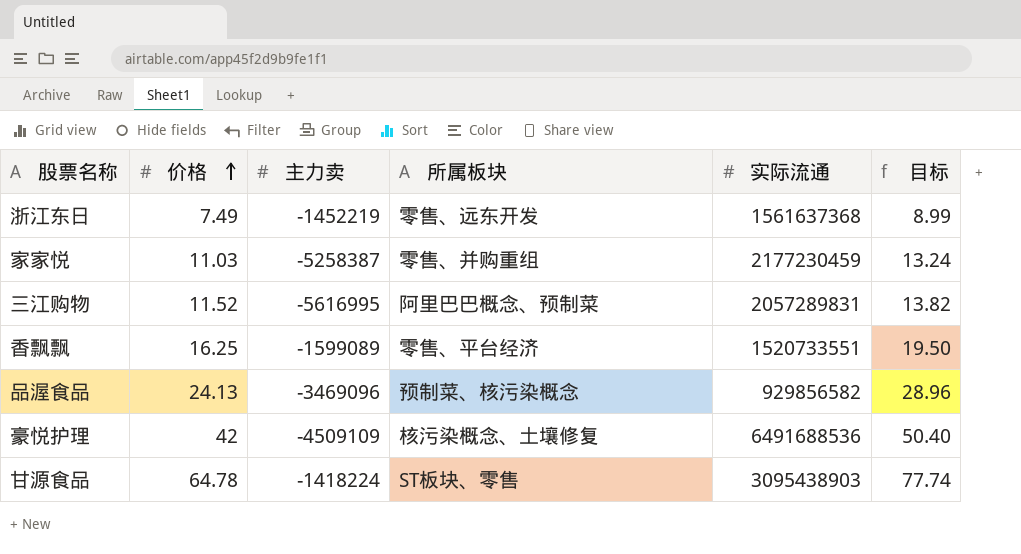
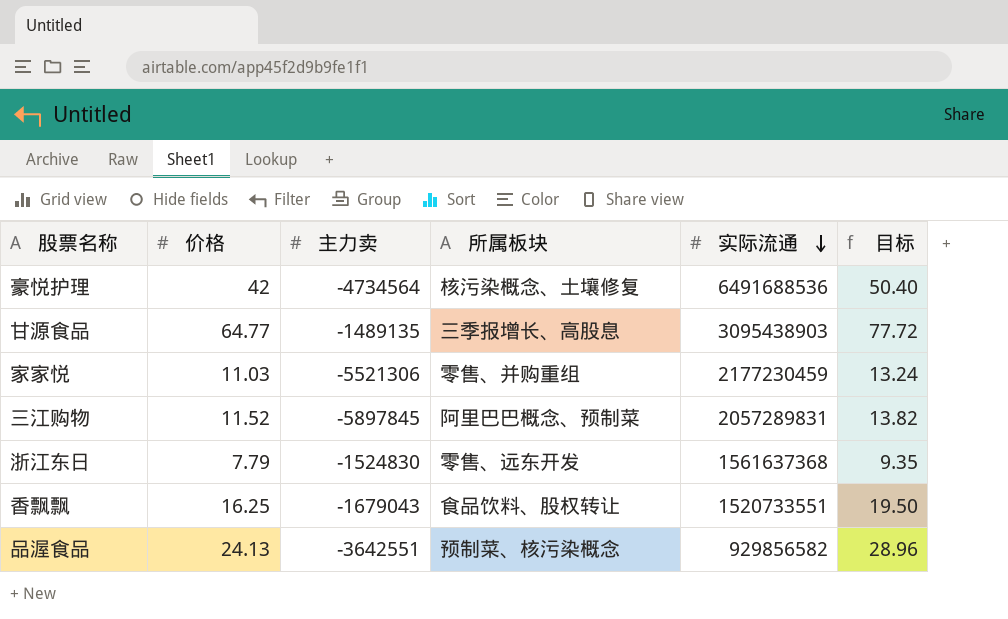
row order: 价格 ascending -> 实际流通 descending
豪悦护理 | 主力卖: -4509109 -> -4734564
甘源食品 | 价格: 64.78 -> 64.77
甘源食品 | 主力卖: -1418224 -> -1489135
甘源食品 | 所属板块: ST板块、零售 -> 三季报增长、高股息
甘源食品 | 目标: 77.74 -> 77.72
家家悦 | 主力卖: -5258387 -> -5521306
三江购物 | 主力卖: -5616995 -> -5897845
浙江东日 | 价格: 7.49 -> 7.79
浙江东日 | 主力卖: -1452219 -> -1524830
浙江东日 | 目标: 8.99 -> 9.35
香飘飘 | 主力卖: -1599089 -> -1679043
香飘飘 | 所属板块: 零售、平台经济 -> 食品饮料、股权转让
品渥食品 | 主力卖: -3469096 -> -3642551

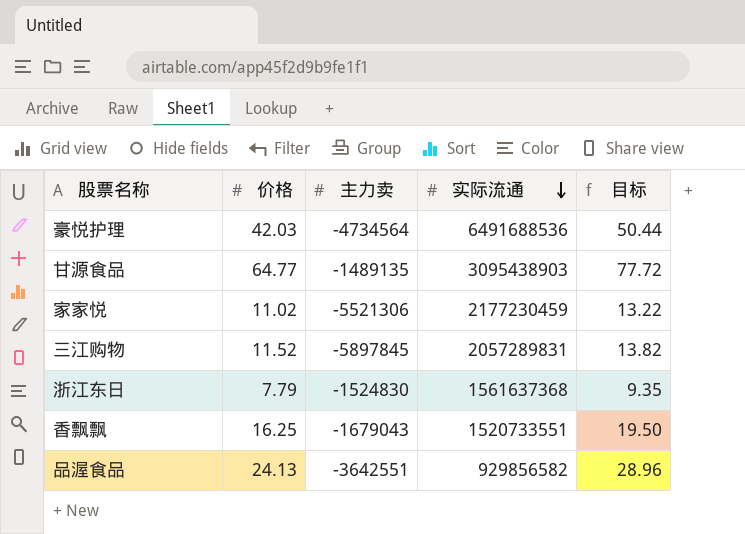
column 所属板块 | position: 4 -> none
豪悦护理 | 价格: 42 -> 42.03
豪悦护理 | 目标: 50.40 -> 50.44
家家悦 | 价格: 11.03 -> 11.02
家家悦 | 目标: 13.24 -> 13.22

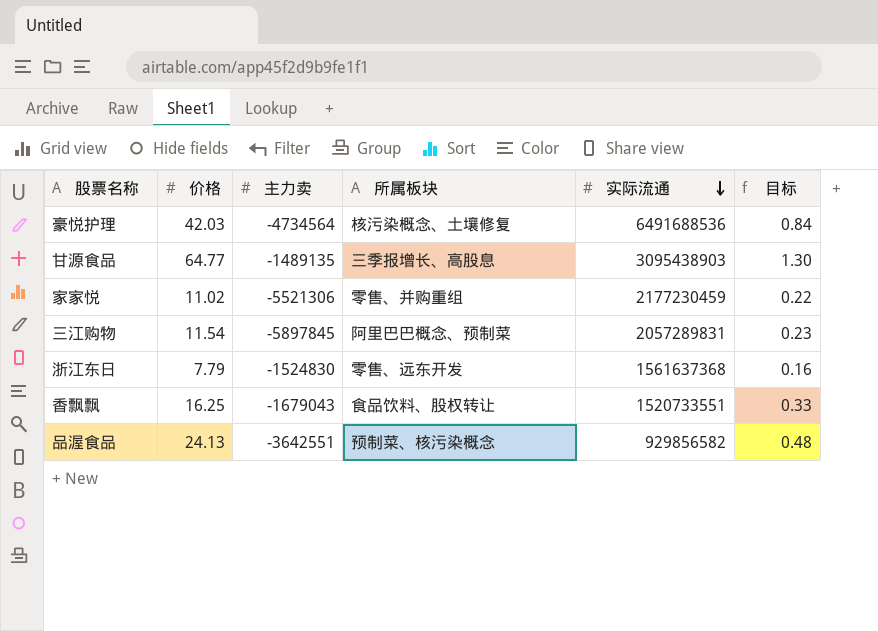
column 所属板块 | position: none -> 4
column 目标 | formula: [价格] * 1.2 -> [价格] * 0.02
三江购物 | 价格: 11.52 -> 11.54

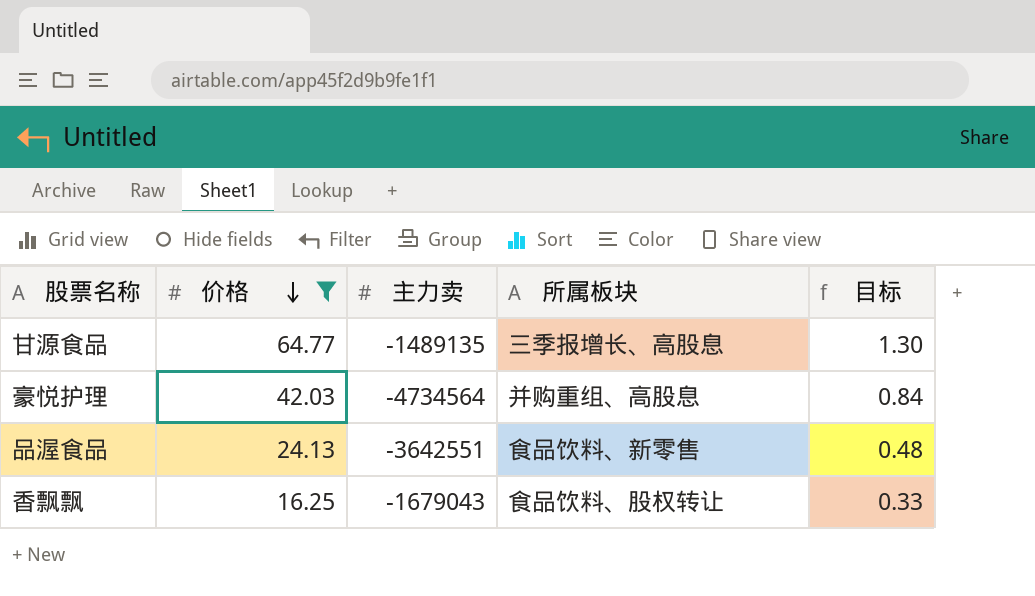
filter: none -> 价格 >= 16.25
row order: 实际流通 descending -> 价格 descending
column 实际流通 | position: 5 -> none
豪悦护理 | 所属板块: 核污染概念、土壤修复 -> 并购重组、高股息
品渥食品 | 所属板块: 预制菜、核污染概念 -> 食品饮料、新零售

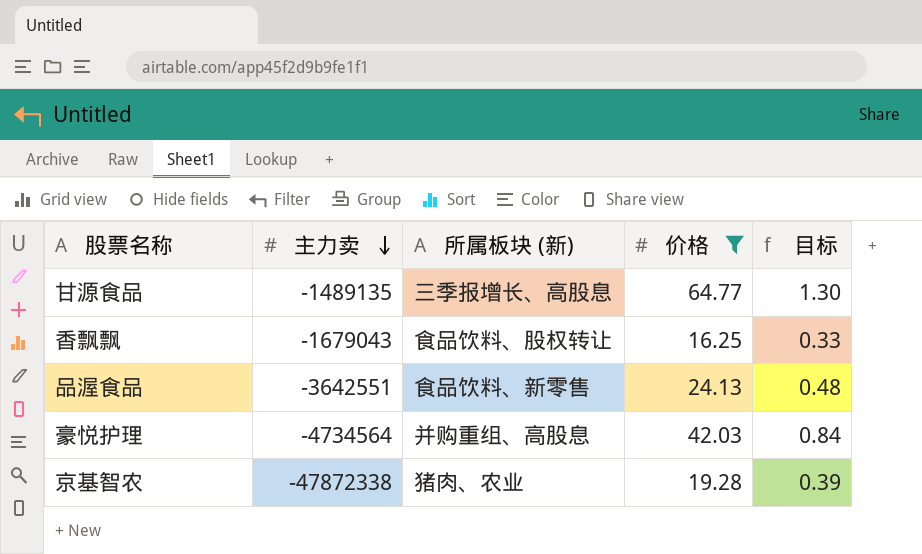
row order: 价格 descending -> 主力卖 descending
column name: 所属板块 -> 所属板块 (新)
column 价格 | position: 2 -> 4
row 京基智农: none -> -47872338 | 猪肉、农业 | 19.28 | 0.39

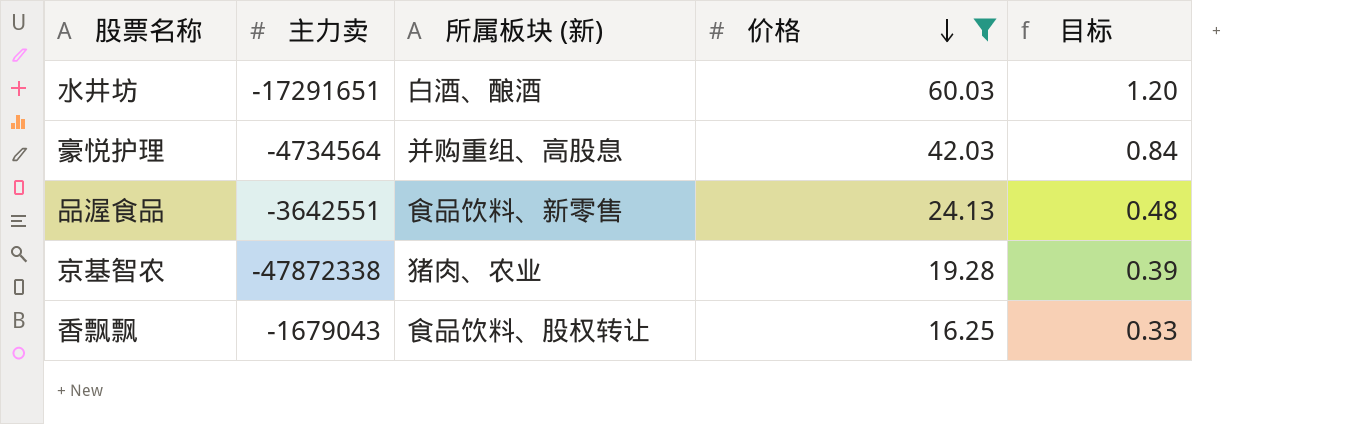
row order: 主力卖 descending -> 价格 descending
row 甘源食品: -1489135 | 三季报增长、高股息 | 64.77 | 1.30 -> none
row 水井坊: none -> -17291651 | 白酒、酿酒 | 60.03 | 1.20

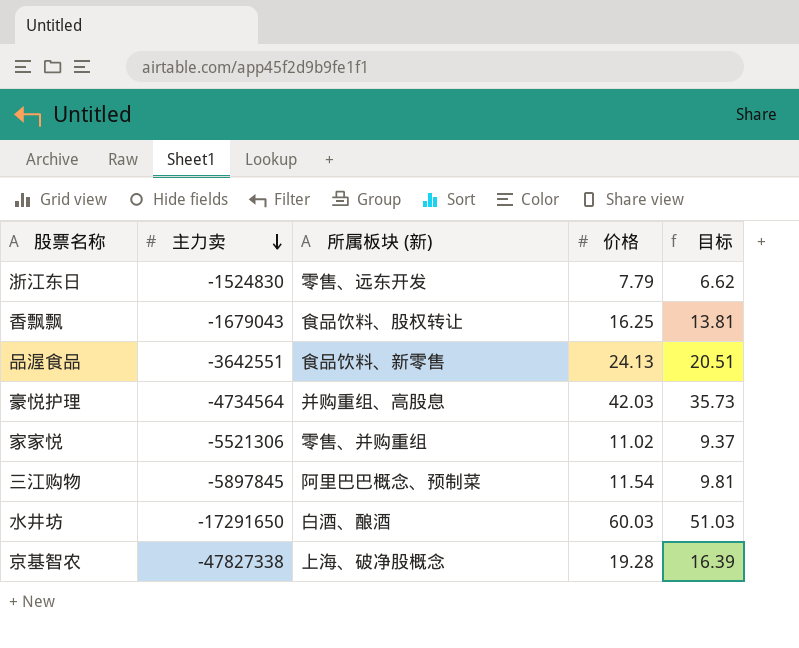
filter: 价格 >= 16.25 -> none
row order: 价格 descending -> 主力卖 descending
column 目标 | formula: [价格] * 0.02 -> [价格] * 0.85
水井坊 | 主力卖: -17291651 -> -17291650
京基智农 | 主力卖: -47872338 -> -47827338
京基智农 | 所属板块 (新): 猪肉、农业 -> 上海、破净股概念

